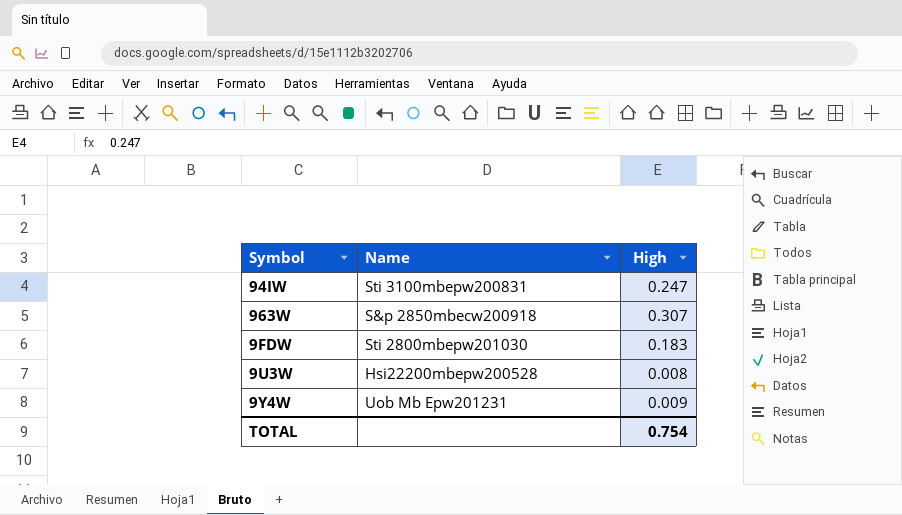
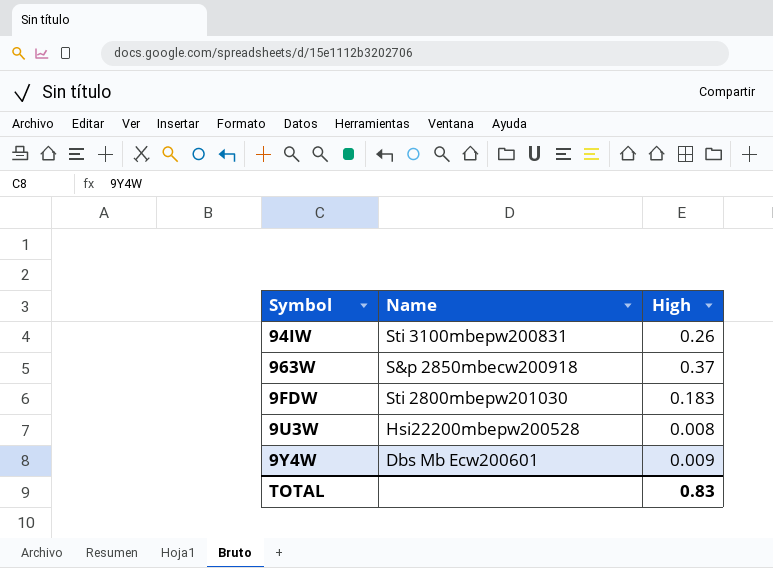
94IW | High: 0.247 -> 0.26
963W | High: 0.307 -> 0.37
9Y4W | Name: Uob Mb Epw201231 -> Dbs Mb Ecw200601
TOTAL | High: 0.754 -> 0.83

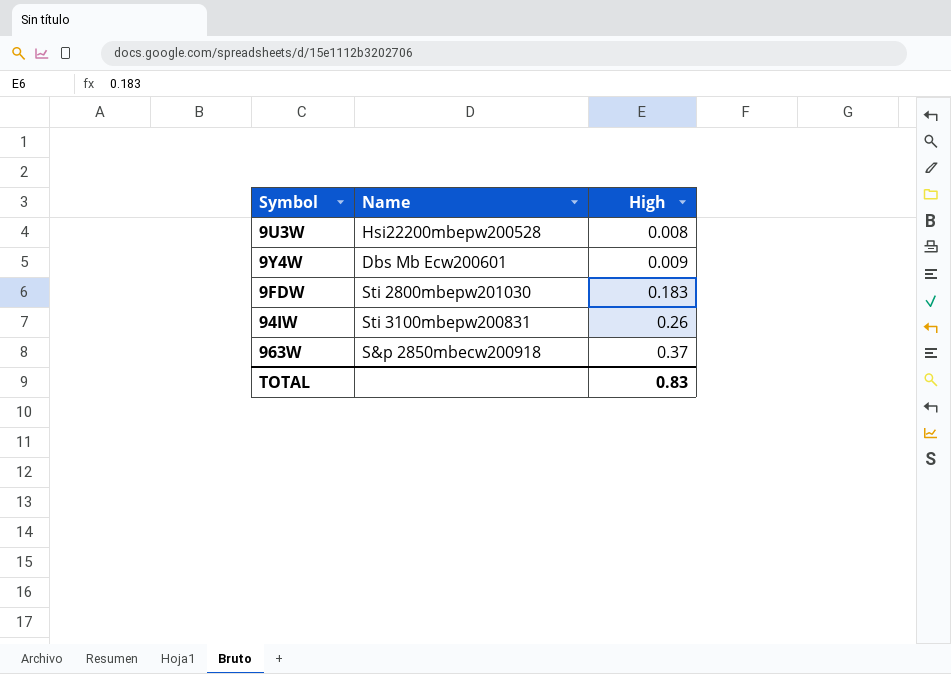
row order: none -> High ascending

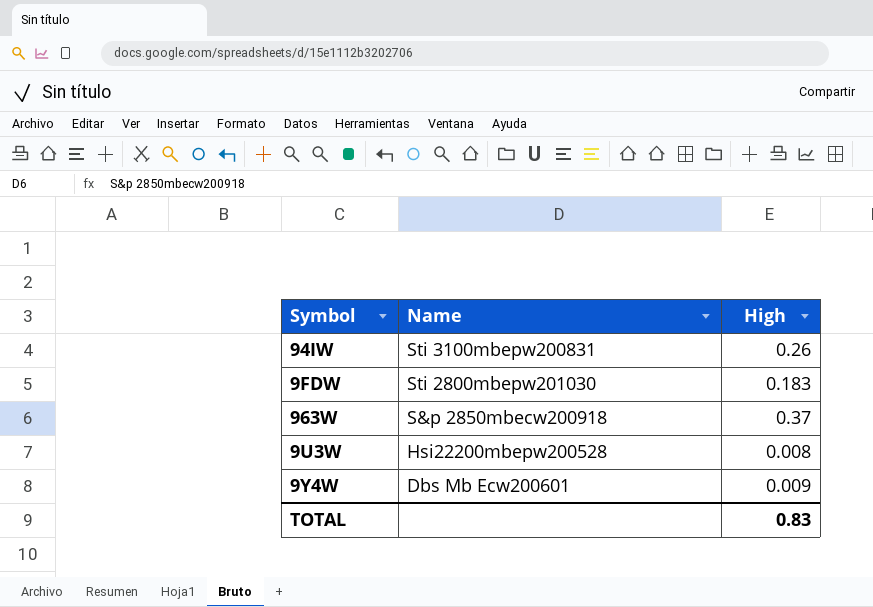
row order: High ascending -> Name descending

